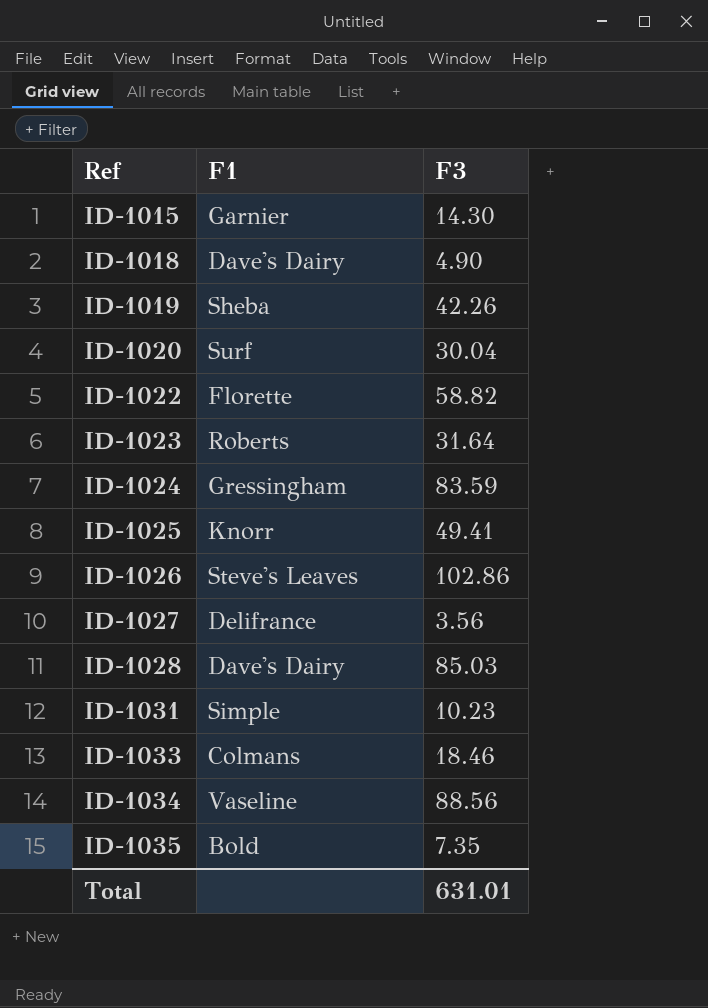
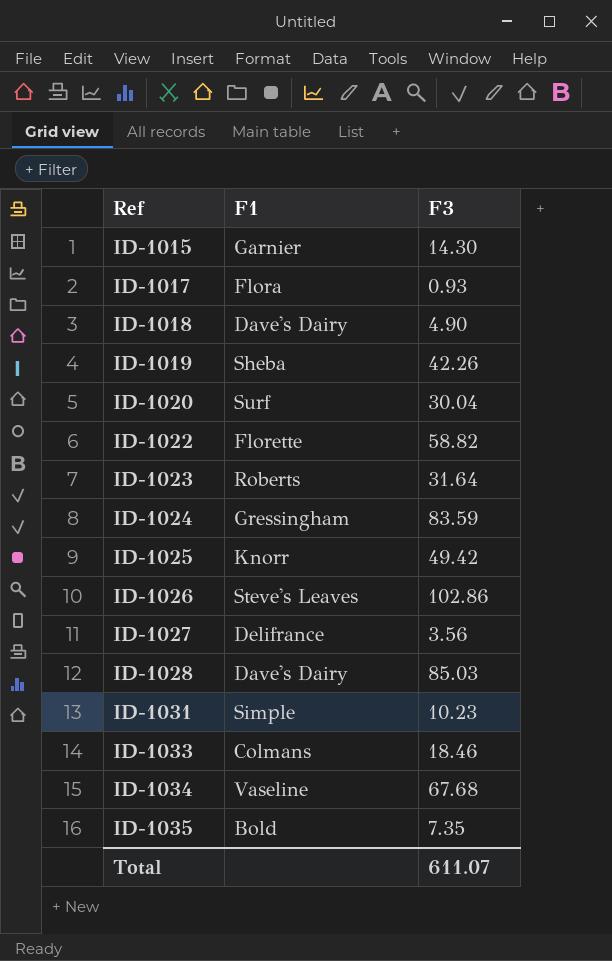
row ID-1017: none -> Flora | 0.93
ID-1025 | F3: 49.41 -> 49.42
ID-1034 | F3: 88.56 -> 67.68
Total | F3: 631.01 -> 611.07

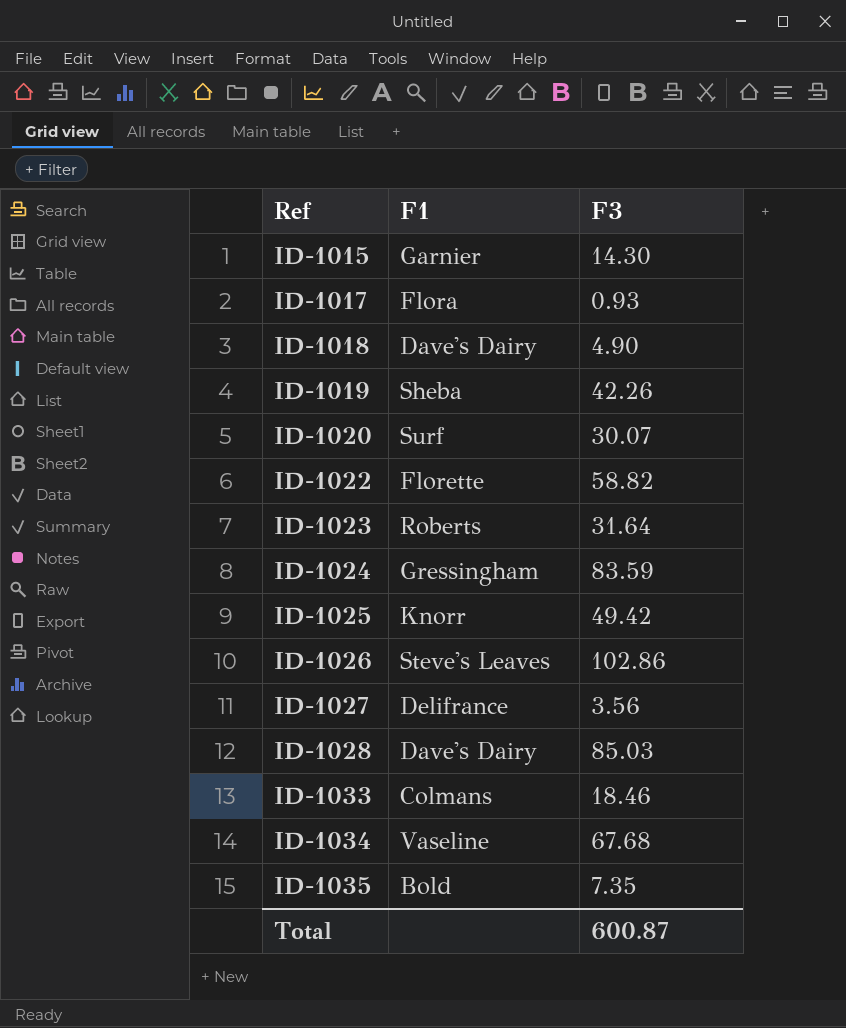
row ID-1031: Simple | 10.23 -> none
ID-1020 | F3: 30.04 -> 30.07
Total | F3: 611.07 -> 600.87

